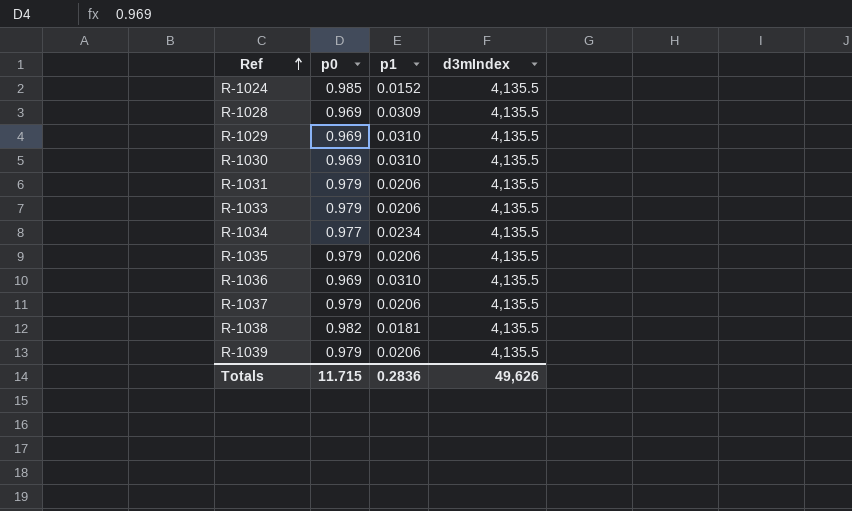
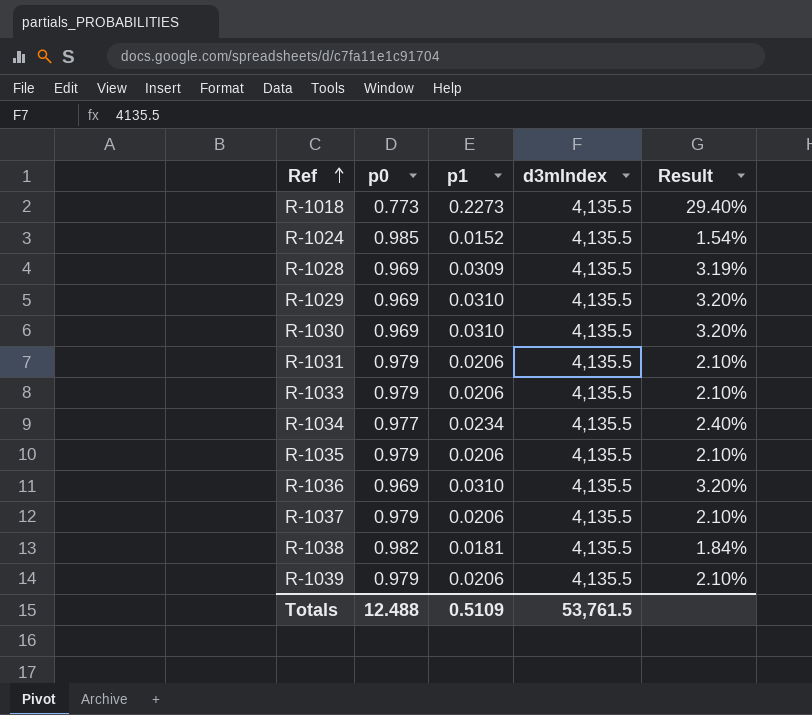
column Result | formula: none -> [p1] / [p0]
row R-1018: none -> 0.773 | 0.2273 | 4,135.5 | 29.40%
Totals | p0: 11.715 -> 12.488
Totals | p1: 0.2836 -> 0.5109
Totals | d3mIndex: 49,626 -> 53,761.5

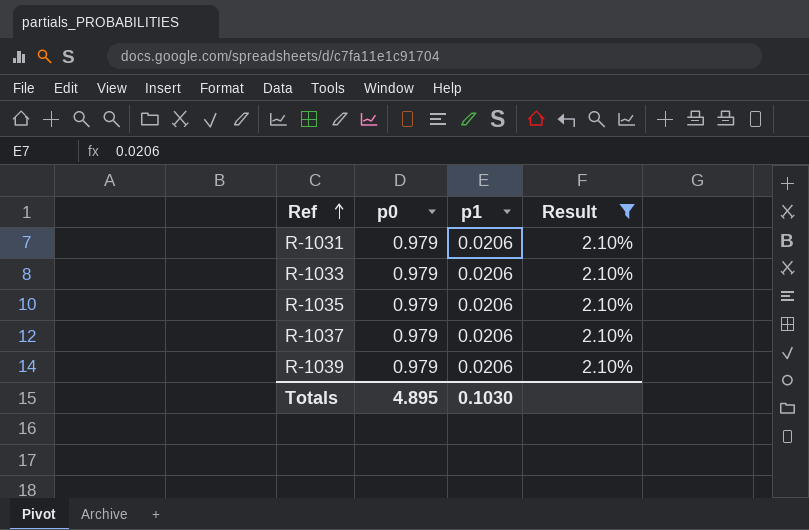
filter: none -> Result = 2.10%
column d3mIndex | position: 4 -> none
Totals | p0: 12.488 -> 4.895
Totals | p1: 0.5109 -> 0.1030

